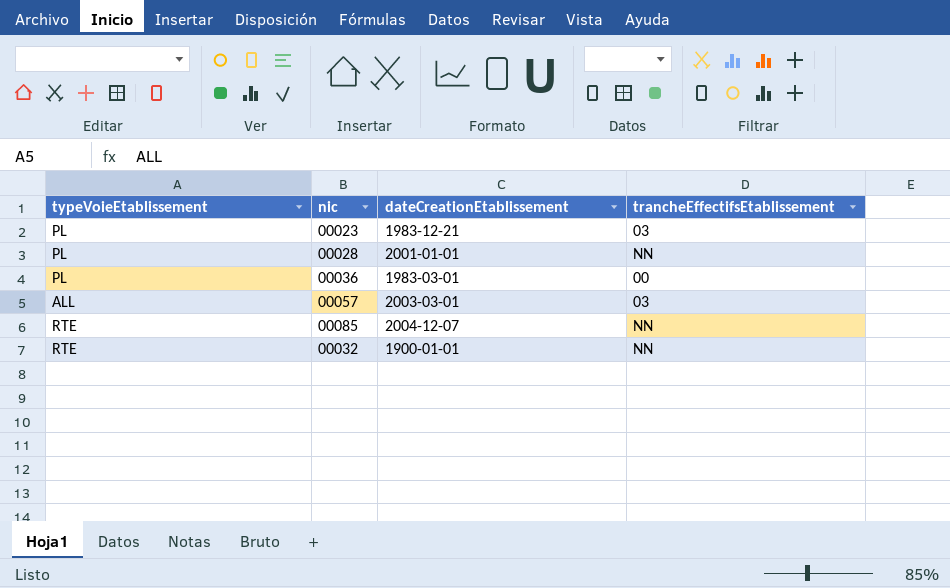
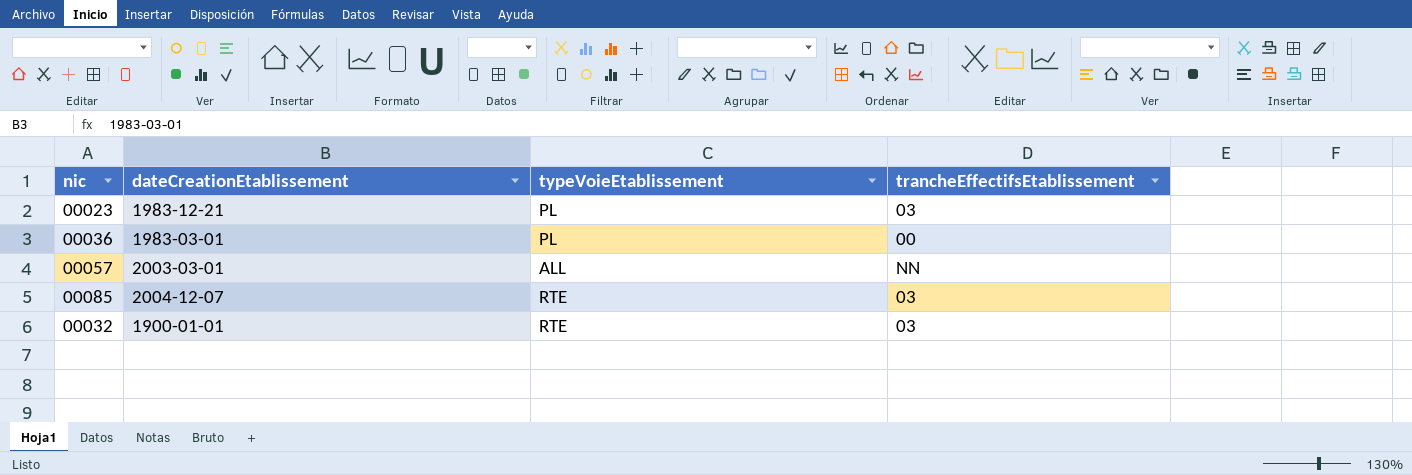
column typeVoieEtablissement | position: 1 -> 3
row 00028: PL | 2001-01-01 | NN -> none
00057 | trancheEffectifsEtablissement: 03 -> NN
00085 | trancheEffectifsEtablissement: NN -> 03
00032 | trancheEffectifsEtablissement: NN -> 03

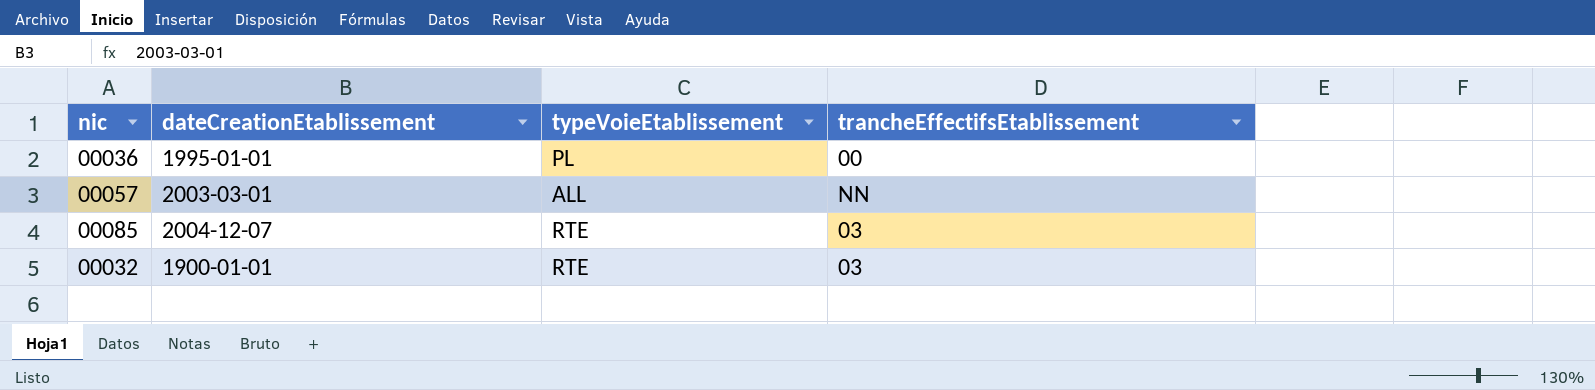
row 00023: 1983-12-21 | PL | 03 -> none
00036 | dateCreationEtablissement: 1983-03-01 -> 1995-01-01

